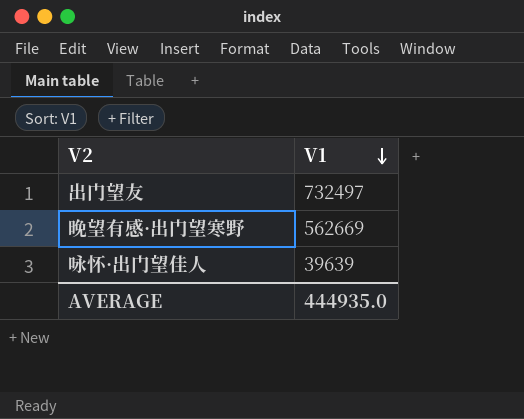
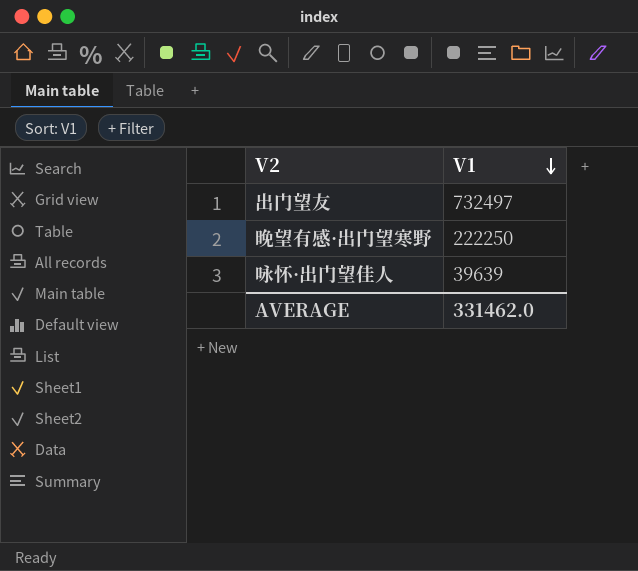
晚望有感·出门望寒野 | V1: 562669 -> 222250
AVERAGE | V1: 444935.0 -> 331462.0

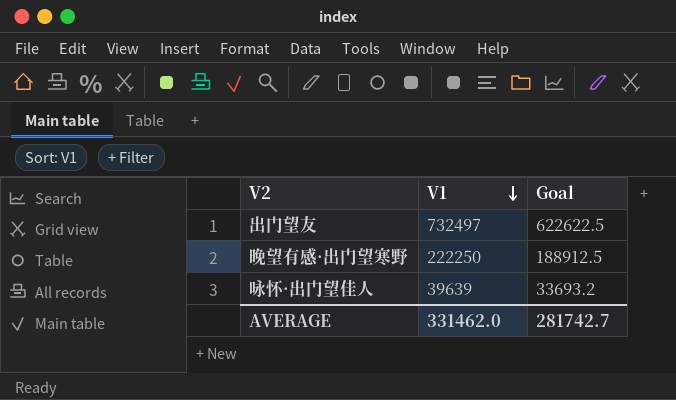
column Goal | formula: none -> [V1] * 0.85

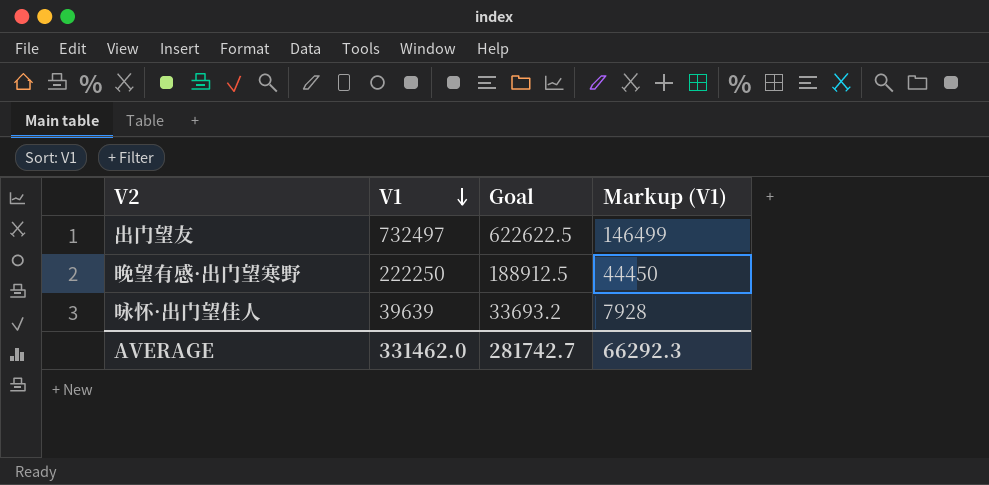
column Markup (V1) | formula: none -> [V1] * 0.2

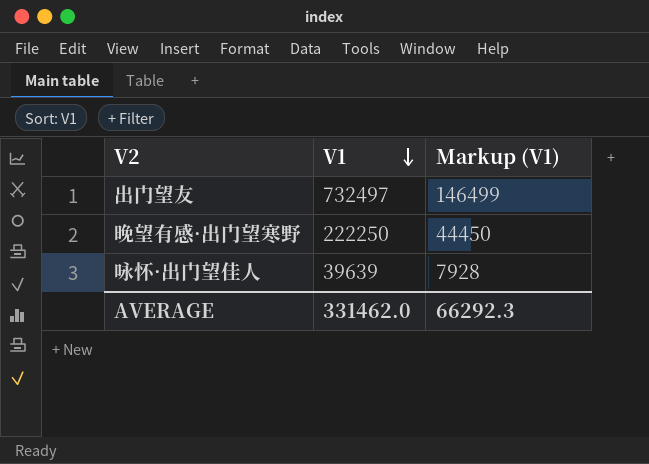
column Goal | formula: [V1] * 0.85 -> none

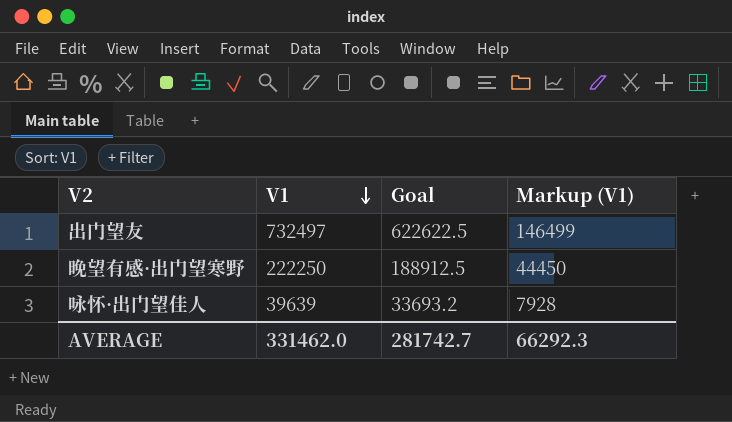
column Goal | formula: none -> [V1] * 0.85

